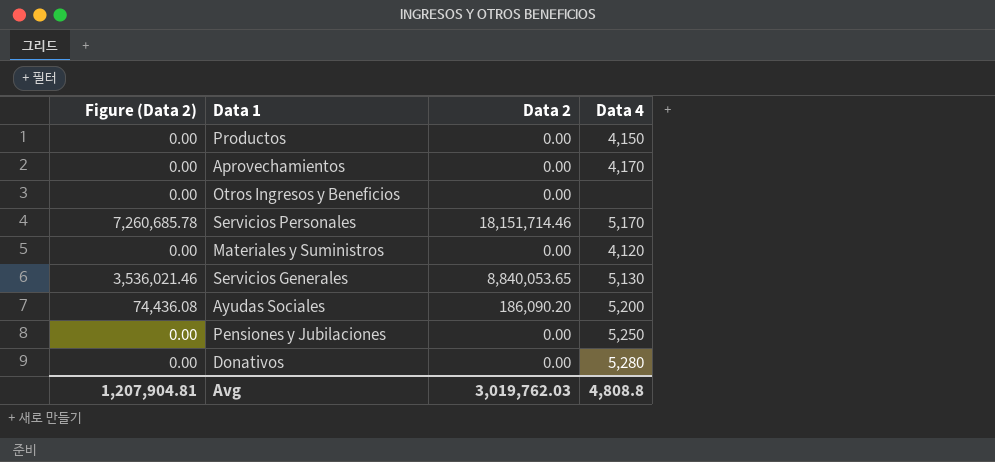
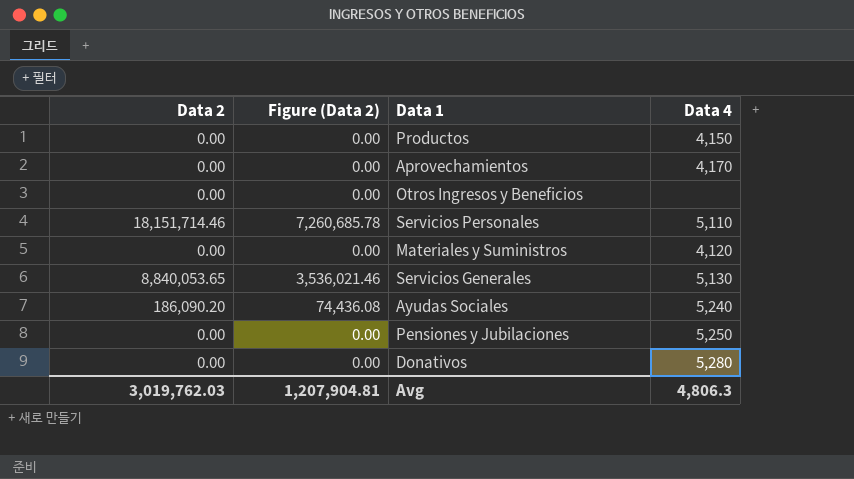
column Data 2 | position: 3 -> 1
Servicios Personales | Data 4: 5,170 -> 5,110
Ayudas Sociales | Data 4: 5,200 -> 5,240
Avg | Data 4: 4,808.8 -> 4,806.3

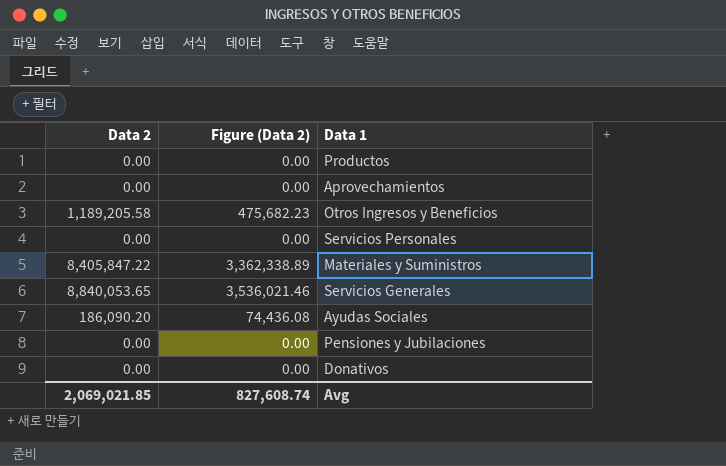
column Data 4 | position: 4 -> none
Otros Ingresos y Beneficios | Data 2: 0.00 -> 1,189,205.58
Otros Ingresos y Beneficios | Figure (Data 2): 0.00 -> 475,682.23
Servicios Personales | Data 2: 18,151,714.46 -> 0.00
Servicios Personales | Figure (Data 2): 7,260,685.78 -> 0.00
Materiales y Suministros | Data 2: 0.00 -> 8,405,847.22
Materiales y Suministros | Figure (Data 2): 0.00 -> 3,362,338.89
Avg | Data 2: 3,019,762.03 -> 2,069,021.85
Avg | Figure (Data 2): 1,207,904.81 -> 827,608.74

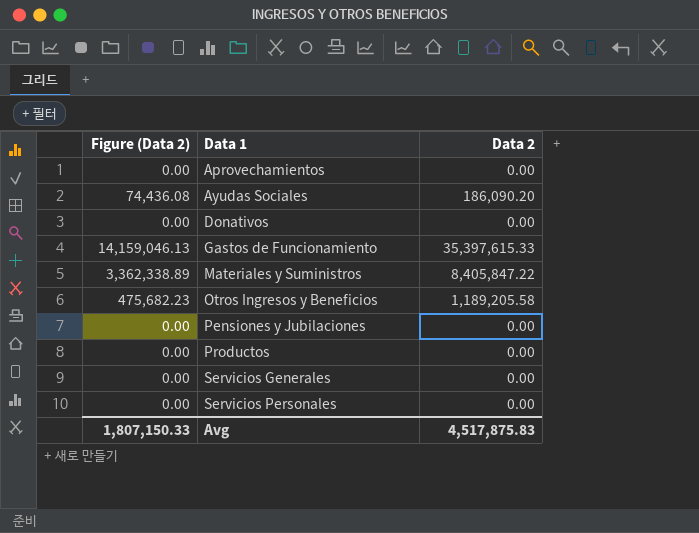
row order: none -> Data 1 ascending
column Data 2 | position: 1 -> 3
row Gastos de Funcionamiento: none -> 14,159,046.13 | 35,397,615.33
Servicios Generales | Figure (Data 2): 3,536,021.46 -> 0.00
Servicios Generales | Data 2: 8,840,053.65 -> 0.00
Avg | Figure (Data 2): 827,608.74 -> 1,807,150.33
Avg | Data 2: 2,069,021.85 -> 4,517,875.83

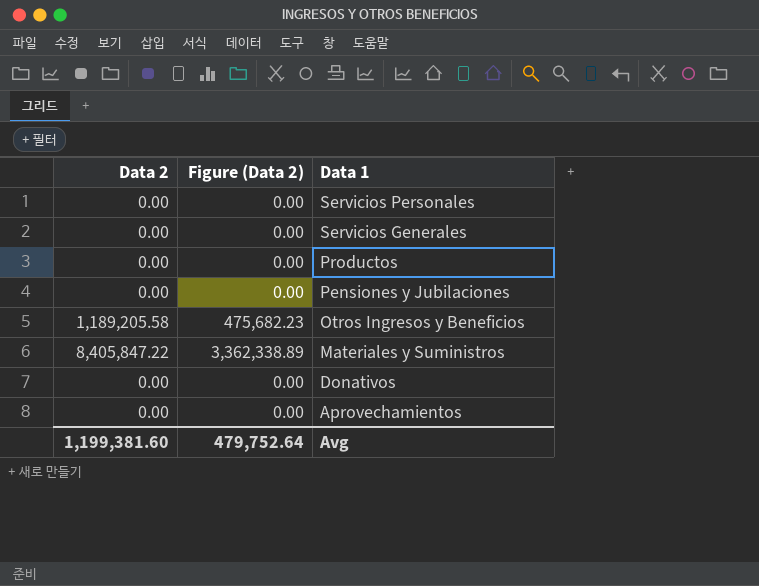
row order: Data 1 ascending -> Data 1 descending
column Data 2 | position: 3 -> 1
row Ayudas Sociales: 74,436.08 | 186,090.20 -> none
row Gastos de Funcionamiento: 14,159,046.13 | 35,397,615.33 -> none
Avg | Data 2: 4,517,875.83 -> 1,199,381.60
Avg | Figure (Data 2): 1,807,150.33 -> 479,752.64

